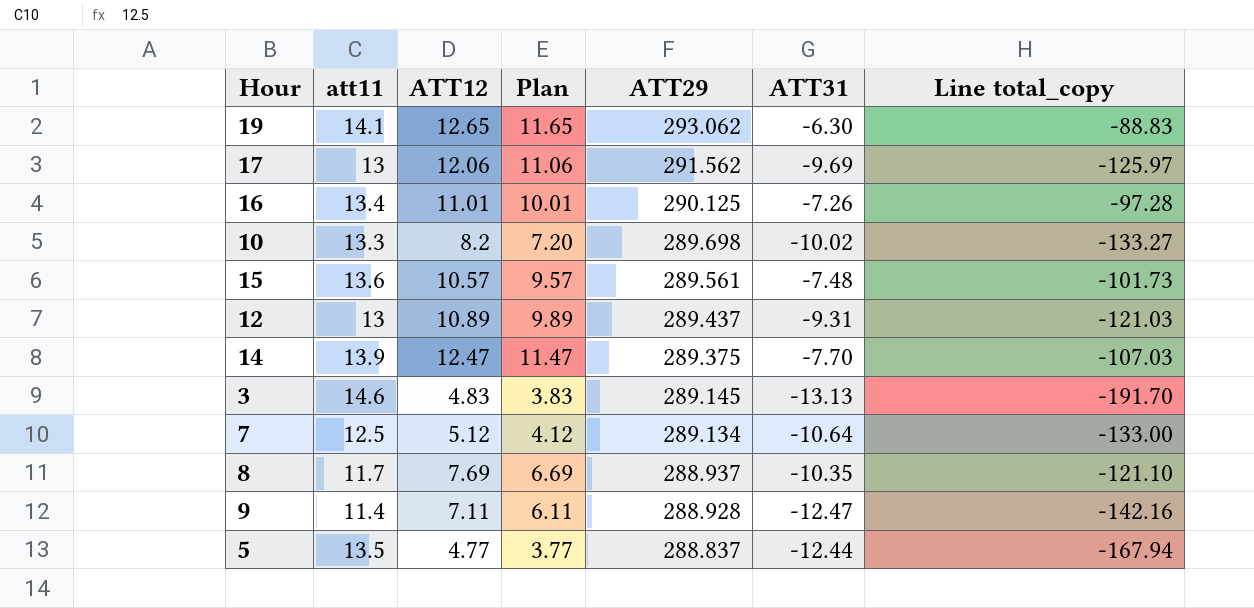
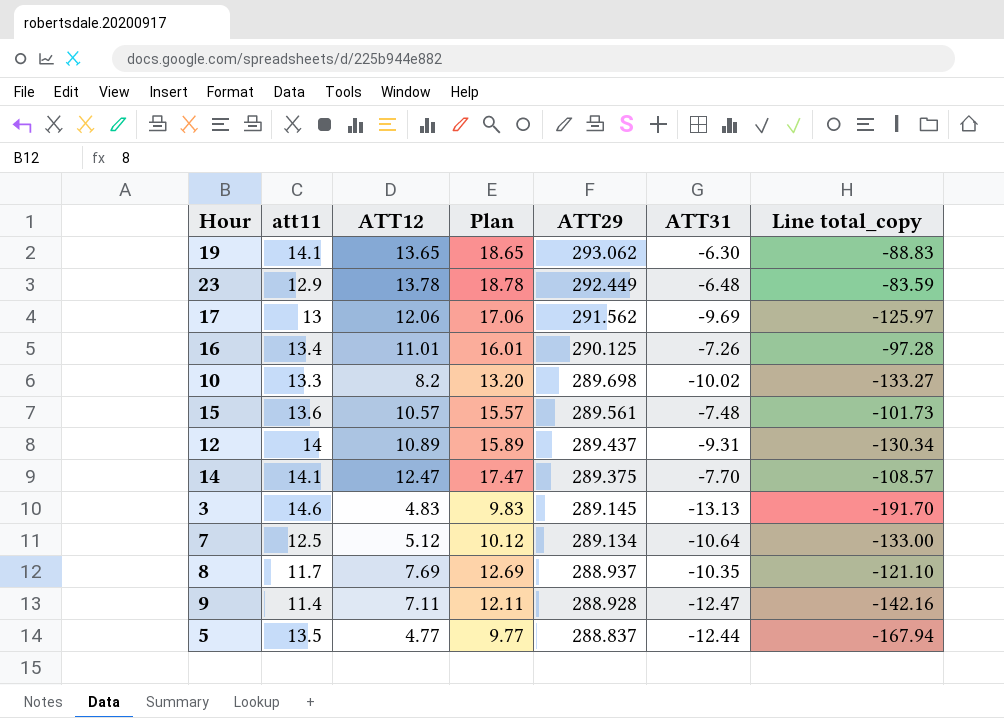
column Plan | formula: [ATT12] - 1 -> [ATT12] + 5
19 | ATT12: 12.65 -> 13.65
row 23: none -> 12.9 | 13.78 | 18.78 | 292.449 | -6.48 | -83.59
12 | att11: 13 -> 14
12 | Line total_copy: -121.03 -> -130.34
14 | att11: 13.9 -> 14.1
14 | Line total_copy: -107.03 -> -108.57

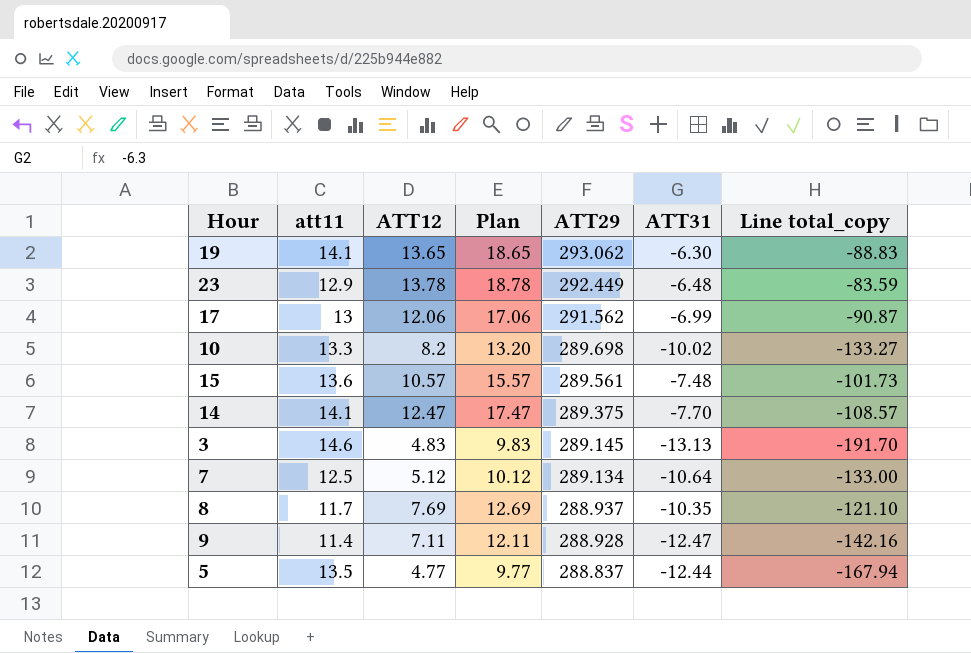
row 16: 13.4 | 11.01 | 16.01 | 290.125 | -7.26 | -97.28 -> none
row 12: 14 | 10.89 | 15.89 | 289.437 | -9.31 | -130.34 -> none
17 | ATT31: -9.69 -> -6.99
17 | Line total_copy: -125.97 -> -90.87

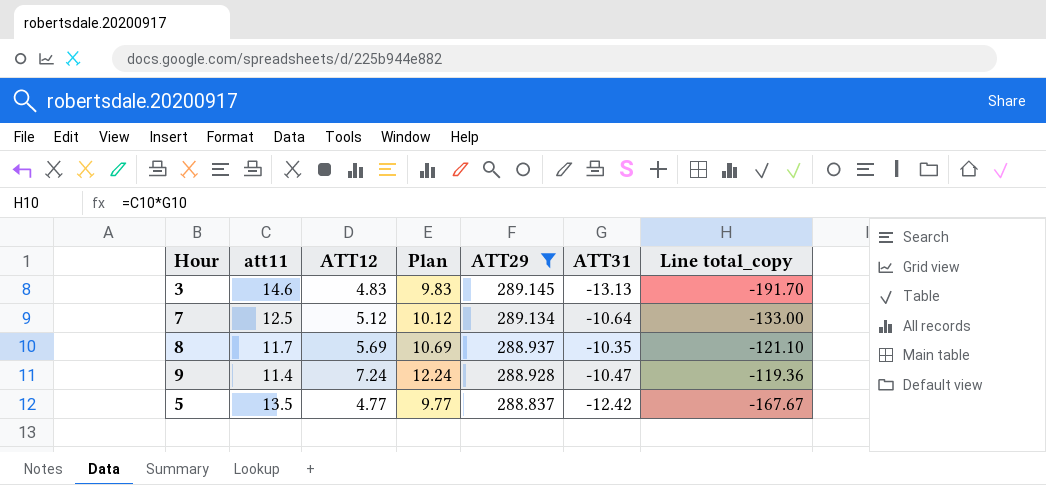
filter: none -> ATT29 <= 289.145
8 | ATT12: 7.69 -> 5.69
8 | Plan: 12.69 -> 10.69
9 | ATT12: 7.11 -> 7.24
9 | Plan: 12.11 -> 12.24
9 | ATT31: -12.47 -> -10.47
9 | Line total_copy: -142.16 -> -119.36
5 | ATT31: -12.44 -> -12.42
5 | Line total_copy: -167.94 -> -167.67

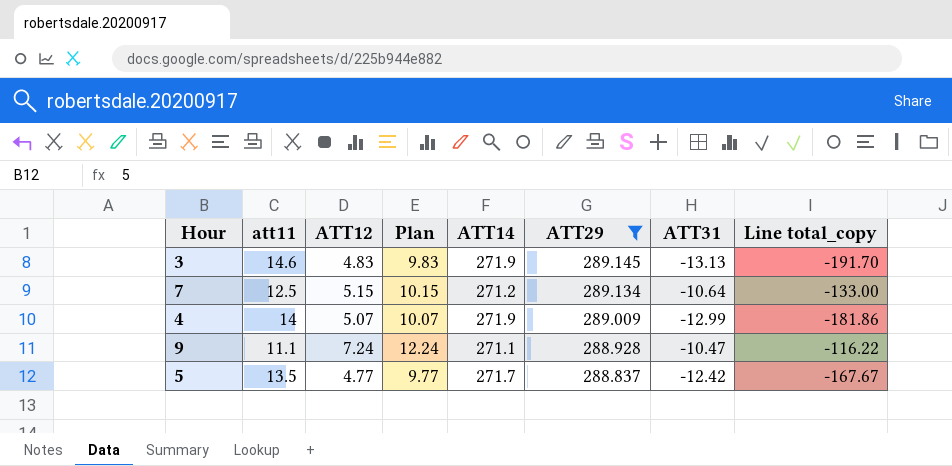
column ATT14 | position: none -> 5
row 8: 11.7 | 5.69 | 10.69 | 288.937 | -10.35 | -121.10 -> none
7 | ATT12: 5.12 -> 5.15
7 | Plan: 10.12 -> 10.15
row 4: none -> 14 | 5.07 | 10.07 | 271.9 | 289.009 | -12.99 | -181.86
9 | att11: 11.4 -> 11.1
9 | Line total_copy: -119.36 -> -116.22

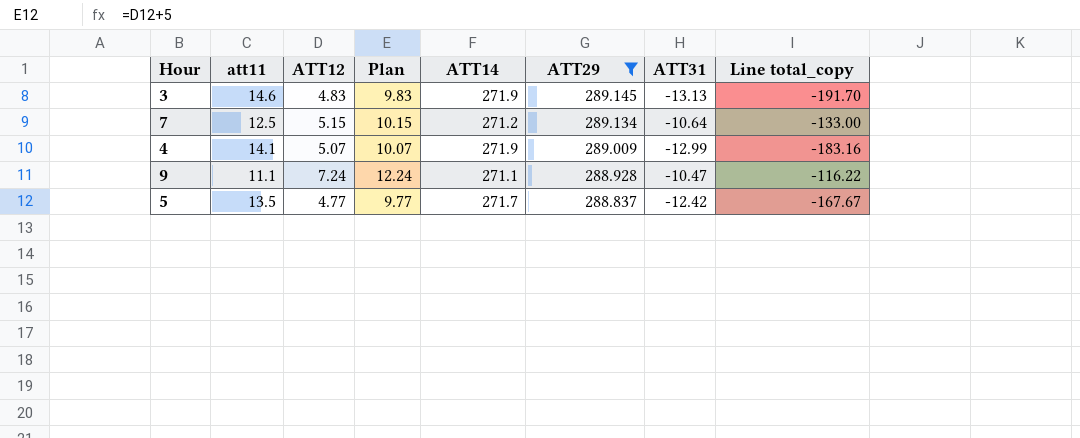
4 | att11: 14 -> 14.1
4 | Line total_copy: -181.86 -> -183.16

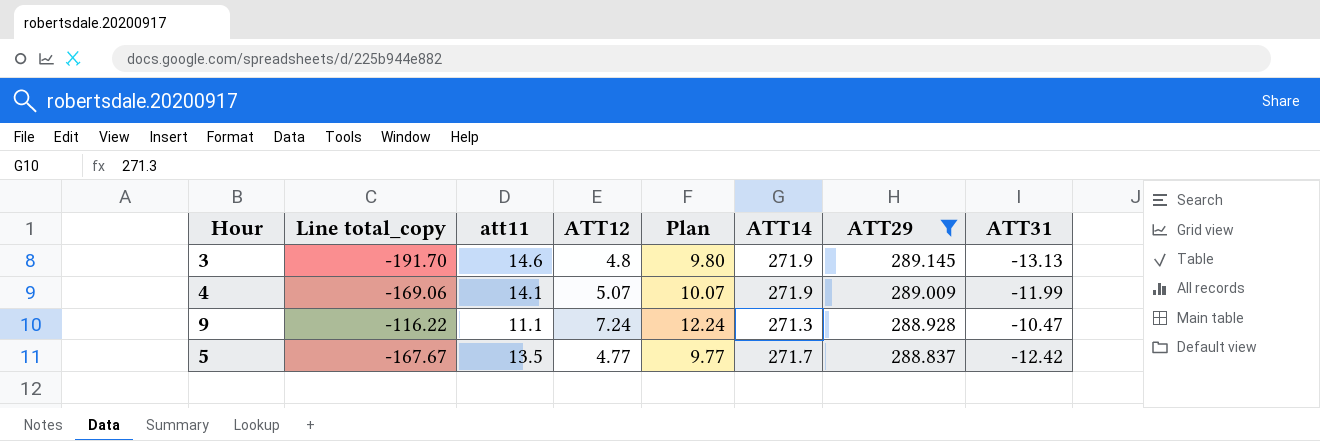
column Line total_copy | position: 8 -> 2
row 7: 12.5 | 5.15 | 10.15 | 271.2 | 289.134 | -10.64 | -133.00 -> none
3 | ATT12: 4.83 -> 4.8
3 | Plan: 9.83 -> 9.80
4 | Line total_copy: -183.16 -> -169.06
4 | ATT31: -12.99 -> -11.99
9 | ATT14: 271.1 -> 271.3

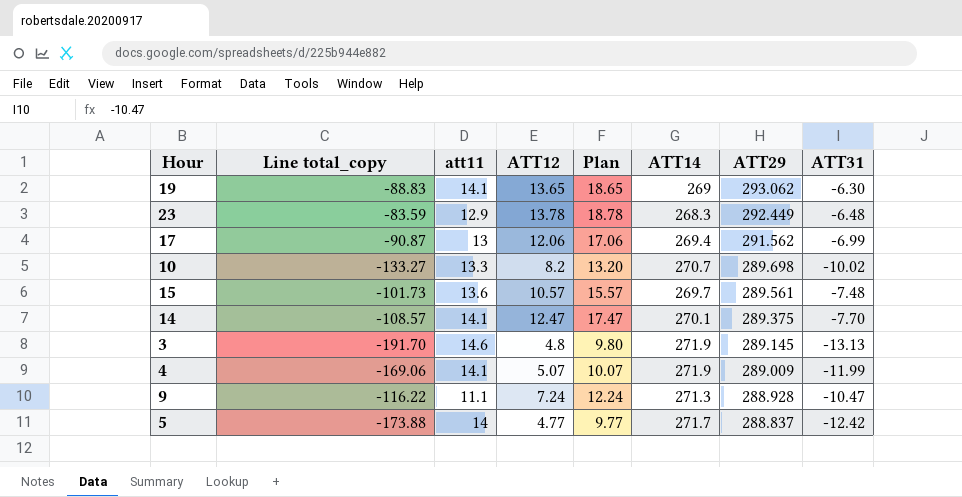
filter: ATT29 <= 289.145 -> none
5 | Line total_copy: -167.67 -> -173.88
5 | att11: 13.5 -> 14

